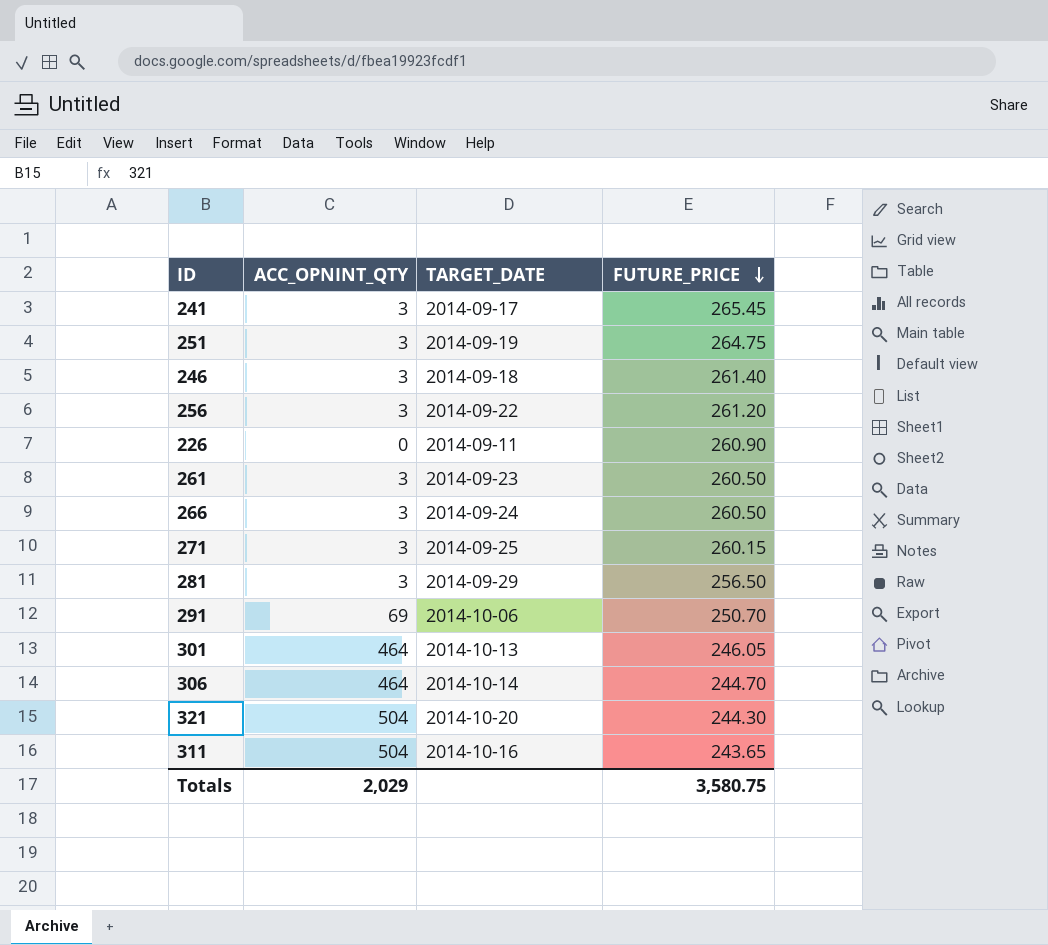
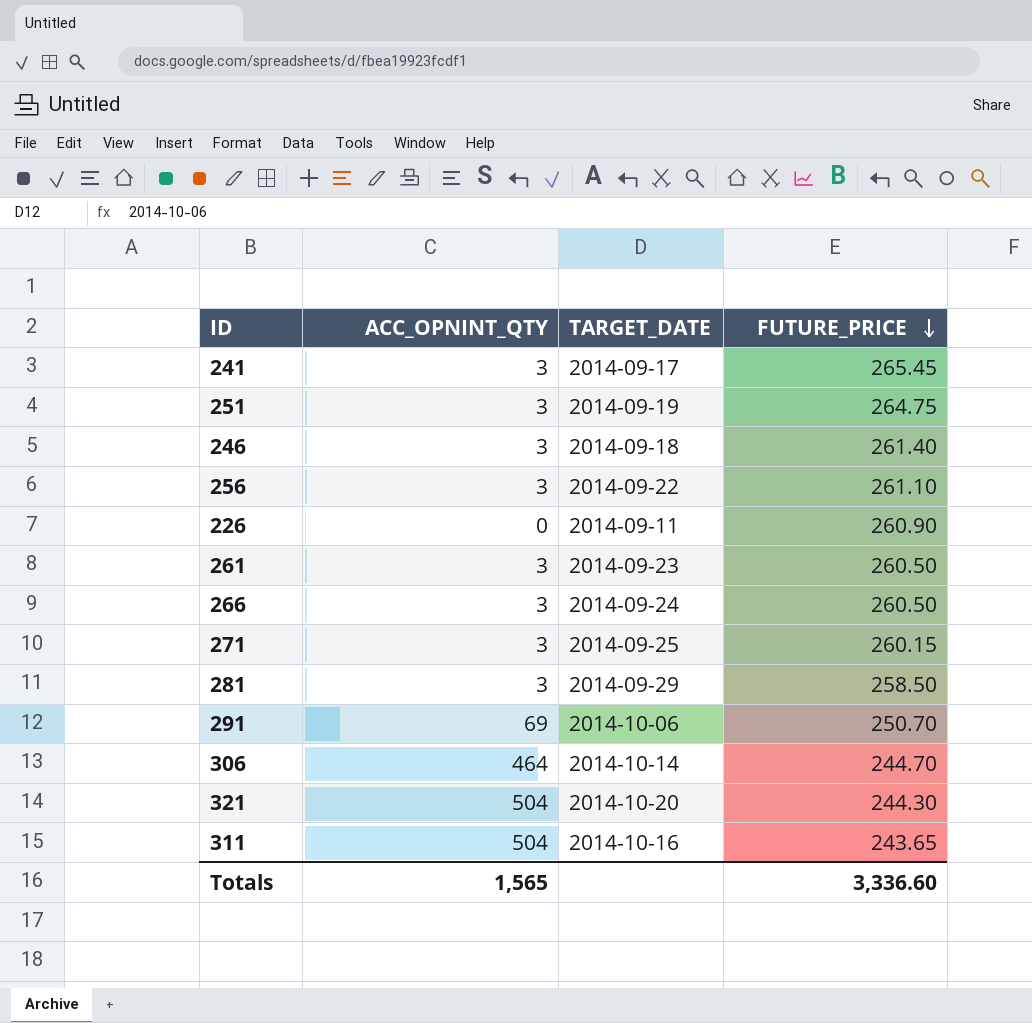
row 301: 464 | 2014-10-13 | 246.05 -> none
256 | FUTURE_PRICE: 261.20 -> 261.10
281 | FUTURE_PRICE: 256.50 -> 258.50
Totals | ACC_OPNINT_QTY: 2,029 -> 1,565
Totals | FUTURE_PRICE: 3,580.75 -> 3,336.60

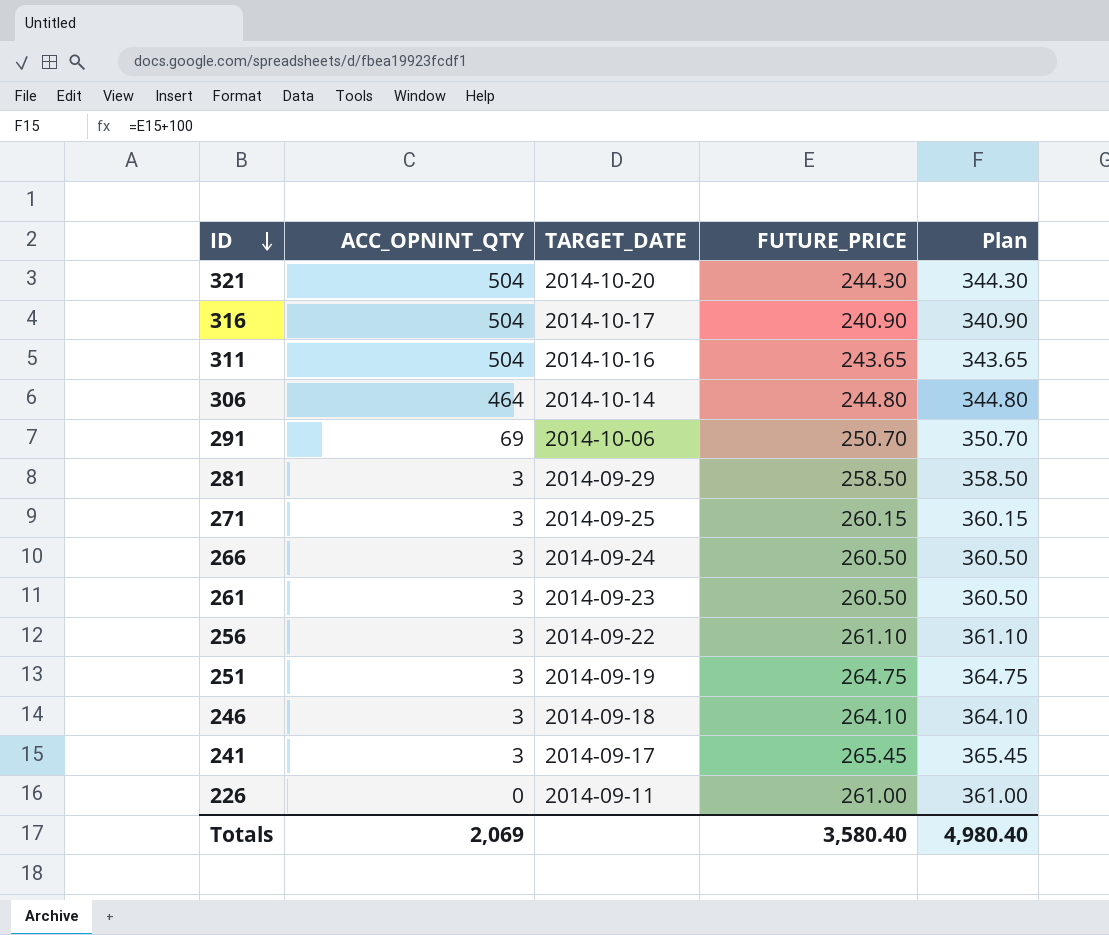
row order: FUTURE_PRICE descending -> ID descending
column Plan | formula: none -> [FUTURE_PRICE] + 100
row 316: none -> 504 | 2014-10-17 | 240.90 | 340.90
306 | FUTURE_PRICE: 244.70 -> 244.80
246 | FUTURE_PRICE: 261.40 -> 264.10
226 | FUTURE_PRICE: 260.90 -> 261.00
Totals | ACC_OPNINT_QTY: 1,565 -> 2,069
Totals | FUTURE_PRICE: 3,336.60 -> 3,580.40

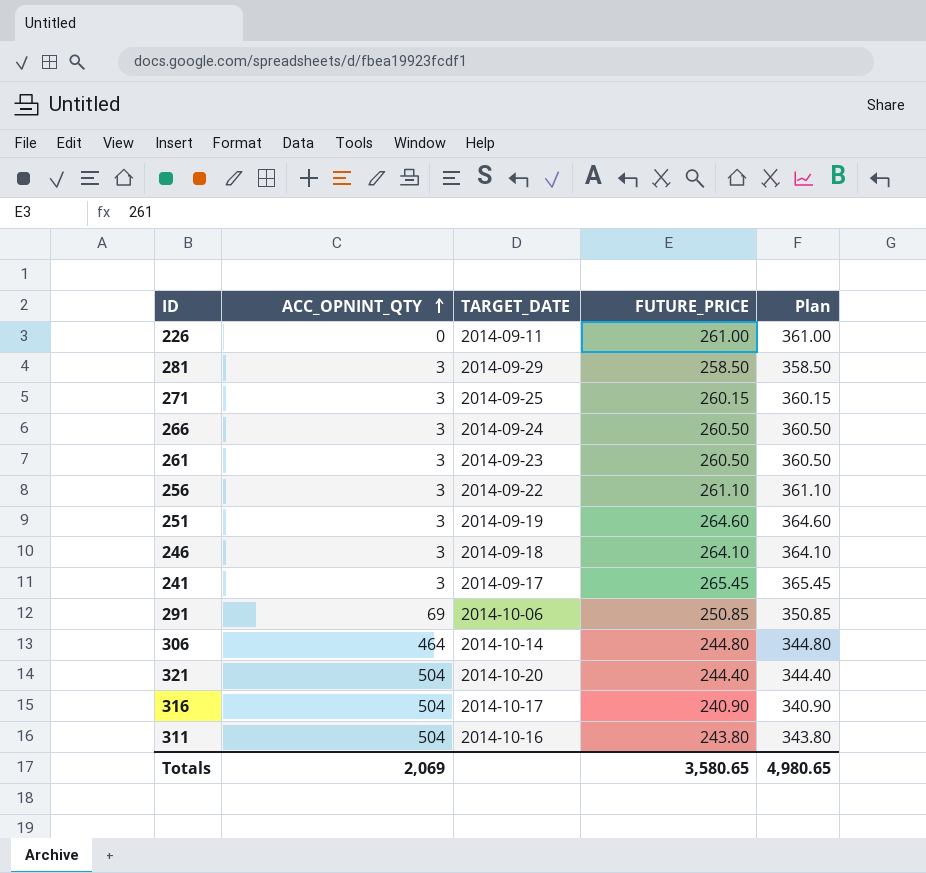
row order: ID descending -> ACC_OPNINT_QTY ascending
251 | FUTURE_PRICE: 264.75 -> 264.60
251 | Plan: 364.75 -> 364.60
291 | FUTURE_PRICE: 250.70 -> 250.85
291 | Plan: 350.70 -> 350.85
321 | FUTURE_PRICE: 244.30 -> 244.40
321 | Plan: 344.30 -> 344.40
311 | FUTURE_PRICE: 243.65 -> 243.80
311 | Plan: 343.65 -> 343.80
Totals | FUTURE_PRICE: 3,580.40 -> 3,580.65
Totals | Plan: 4,980.40 -> 4,980.65

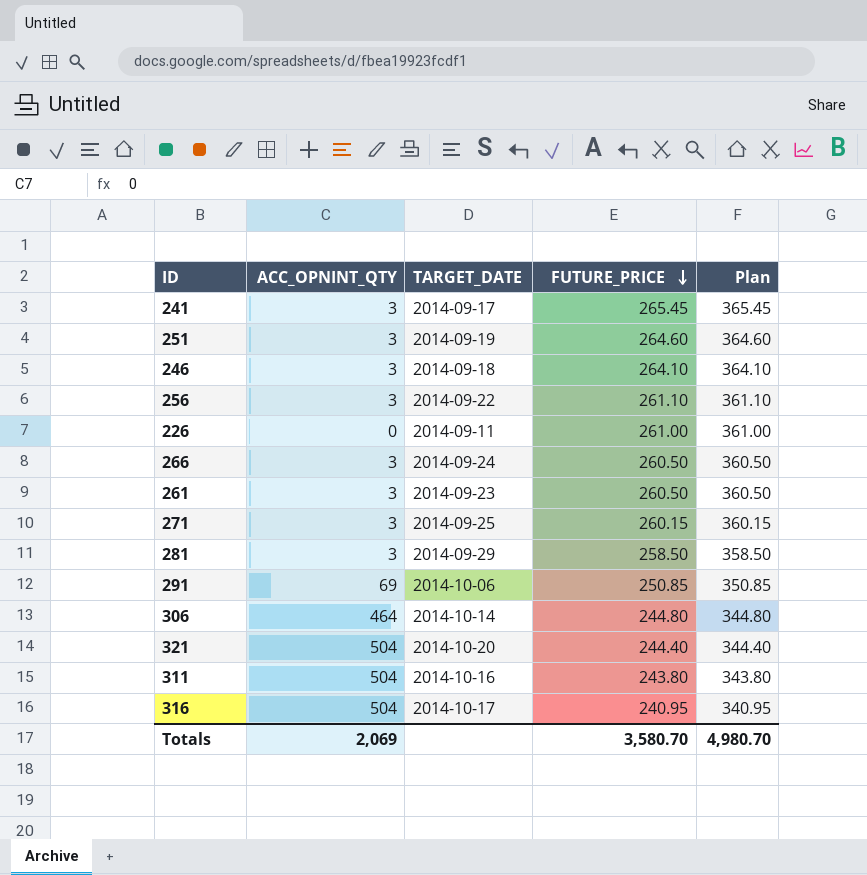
row order: ACC_OPNINT_QTY ascending -> FUTURE_PRICE descending
316 | FUTURE_PRICE: 240.90 -> 240.95
316 | Plan: 340.90 -> 340.95
Totals | FUTURE_PRICE: 3,580.65 -> 3,580.70
Totals | Plan: 4,980.65 -> 4,980.70

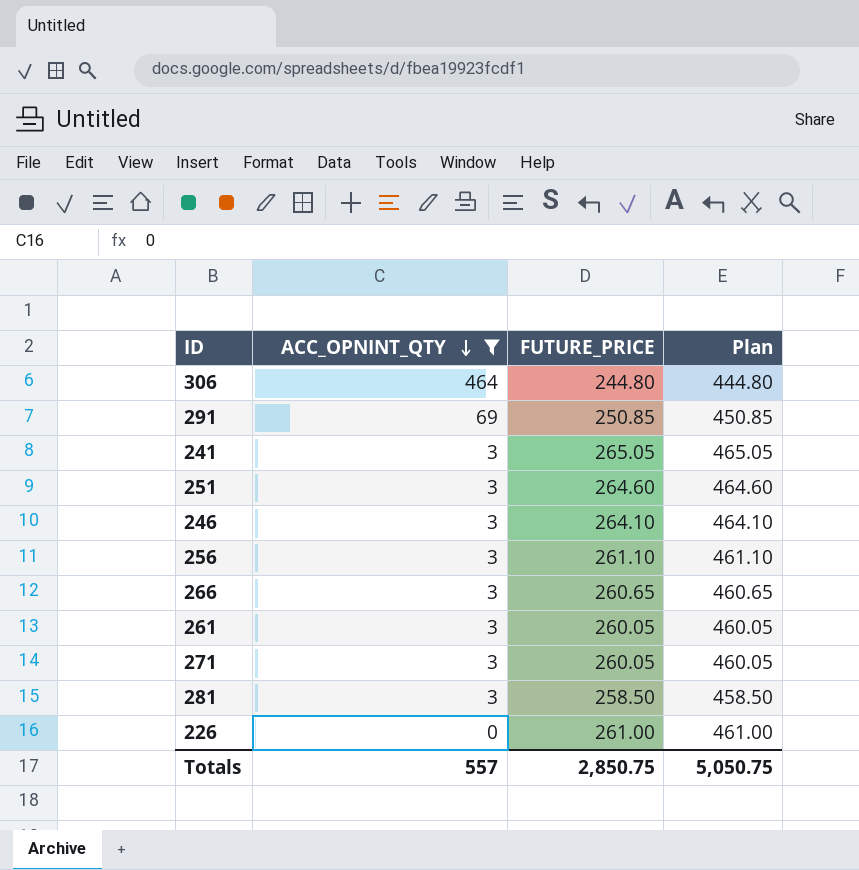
filter: none -> ACC_OPNINT_QTY != 504
row order: FUTURE_PRICE descending -> ACC_OPNINT_QTY descending
column TARGET_DATE | position: 3 -> none
column Plan | formula: [FUTURE_PRICE] + 100 -> [FUTURE_PRICE] + 200
241 | FUTURE_PRICE: 265.45 -> 265.05
266 | FUTURE_PRICE: 260.50 -> 260.65
261 | FUTURE_PRICE: 260.50 -> 260.05
271 | FUTURE_PRICE: 260.15 -> 260.05
Totals | ACC_OPNINT_QTY: 2,069 -> 557
Totals | FUTURE_PRICE: 3,580.70 -> 2,850.75
Totals | Plan: 4,980.70 -> 5,050.75

